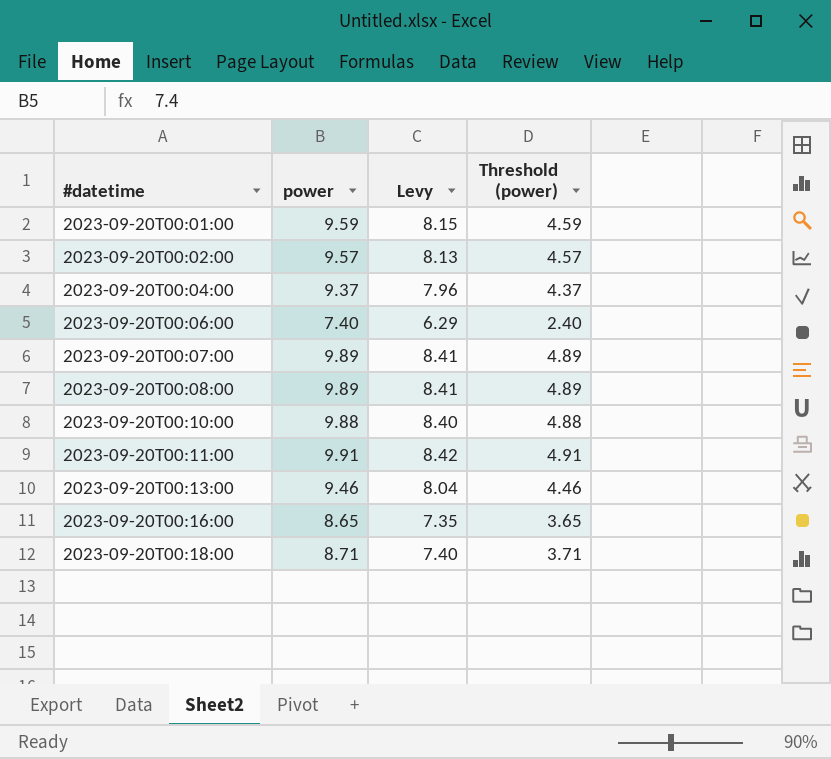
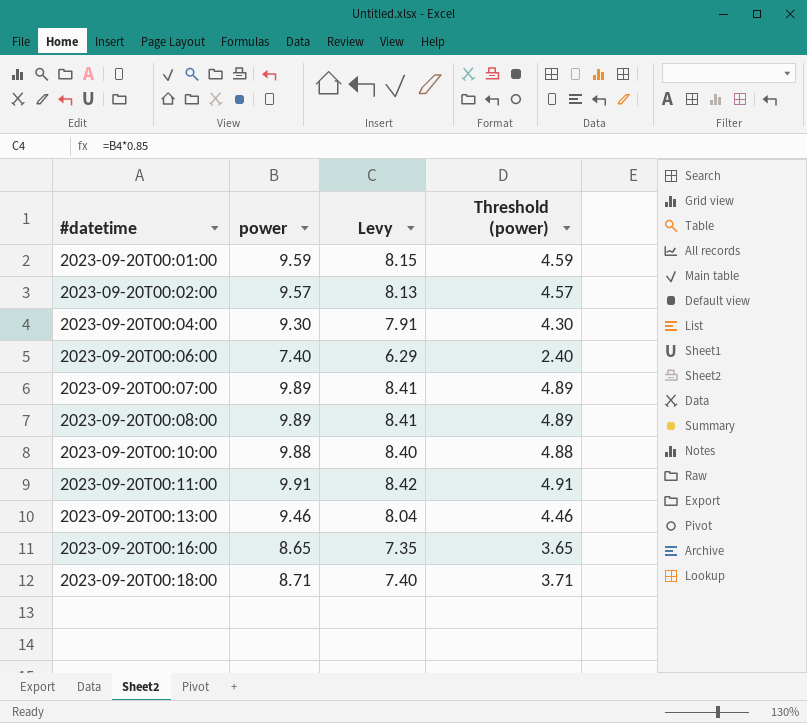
2023-09-20T00:04:00 | power: 9.37 -> 9.30
2023-09-20T00:04:00 | Levy: 7.96 -> 7.91
2023-09-20T00:04:00 | Threshold (power): 4.37 -> 4.30

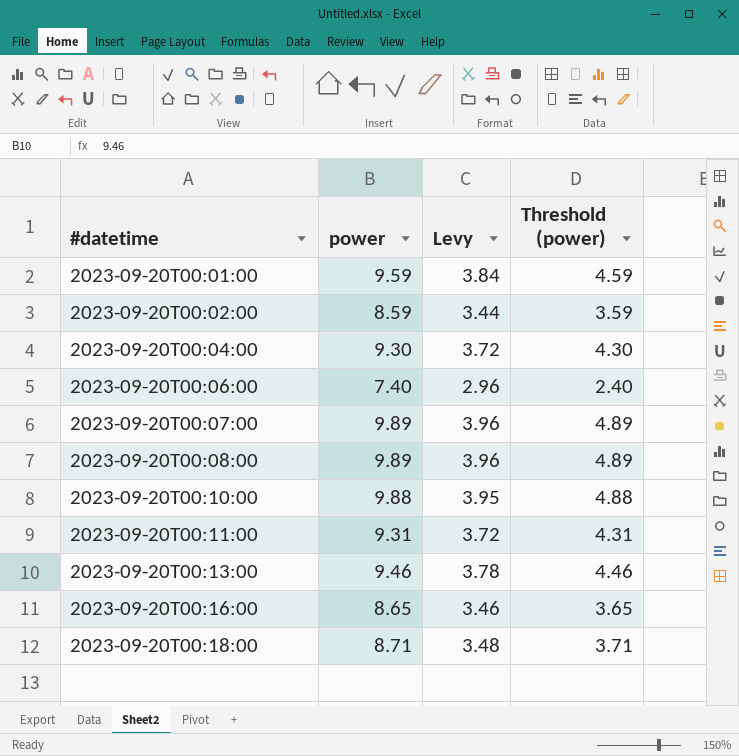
column Levy | formula: [power] * 0.85 -> [power] * 0.4
2023-09-20T00:02:00 | power: 9.57 -> 8.59
2023-09-20T00:02:00 | Threshold (power): 4.57 -> 3.59
2023-09-20T00:11:00 | power: 9.91 -> 9.31
2023-09-20T00:11:00 | Threshold (power): 4.91 -> 4.31

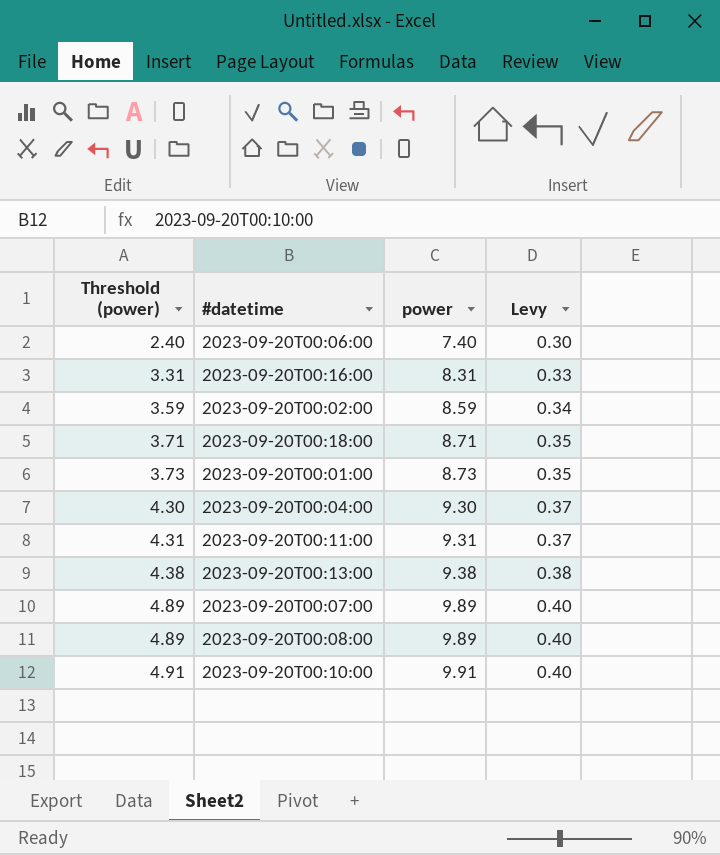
row order: #datetime ascending -> Threshold (power) ascending
column Threshold (power) | position: 4 -> 1
column Levy | formula: [power] * 0.4 -> [power] * 0.04
2023-09-20T00:16:00 | Threshold (power): 3.65 -> 3.31
2023-09-20T00:16:00 | power: 8.65 -> 8.31
2023-09-20T00:01:00 | Threshold (power): 4.59 -> 3.73
2023-09-20T00:01:00 | power: 9.59 -> 8.73
2023-09-20T00:13:00 | Threshold (power): 4.46 -> 4.38
2023-09-20T00:13:00 | power: 9.46 -> 9.38
2023-09-20T00:10:00 | Threshold (power): 4.88 -> 4.91
2023-09-20T00:10:00 | power: 9.88 -> 9.91

